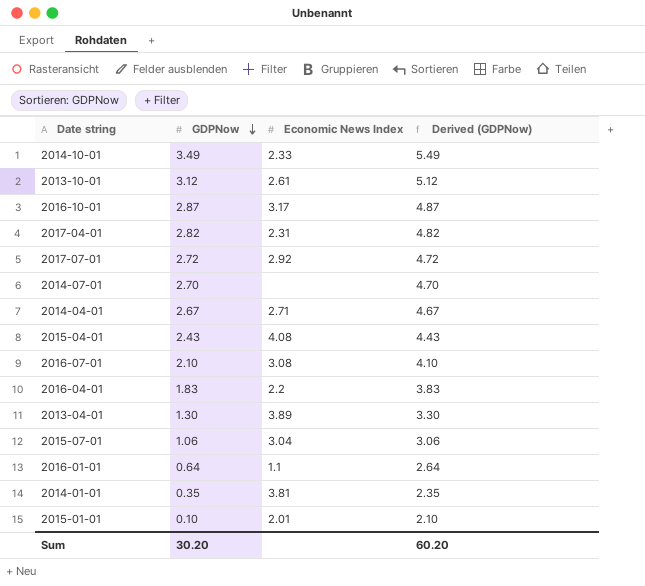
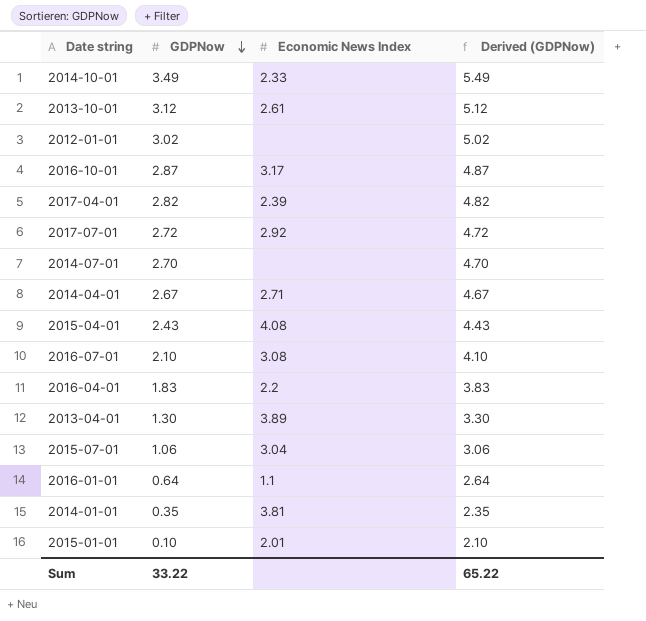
row 2012-01-01: none -> 3.02 | none | 5.02
2017-04-01 | Economic News Index: 2.31 -> 2.39
Sum | GDPNow: 30.20 -> 33.22
Sum | Derived (GDPNow): 60.20 -> 65.22

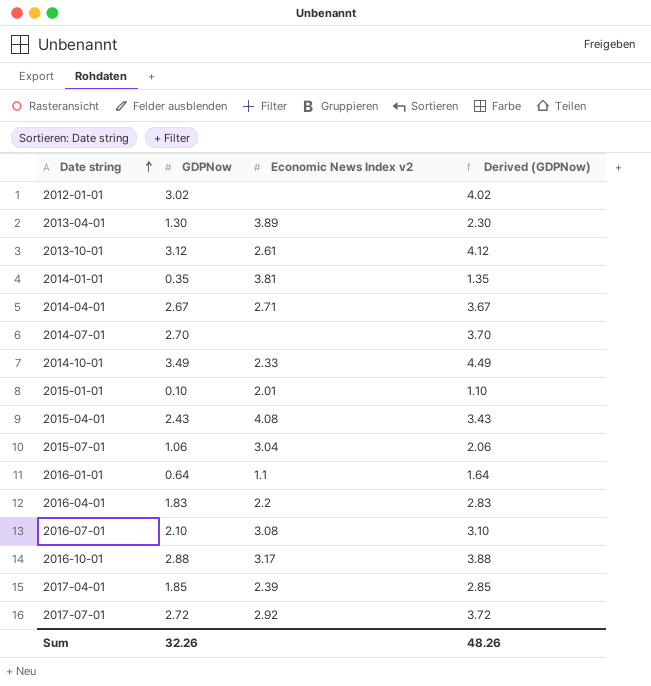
row order: GDPNow descending -> Date string ascending
column name: Economic News Index -> Economic News Index v2
column Derived (GDPNow) | formula: [GDPNow] + 2 -> [GDPNow] + 1
2016-10-01 | GDPNow: 2.87 -> 2.88
2017-04-01 | GDPNow: 2.82 -> 1.85
Sum | GDPNow: 33.22 -> 32.26
Sum | Derived (GDPNow): 65.22 -> 48.26

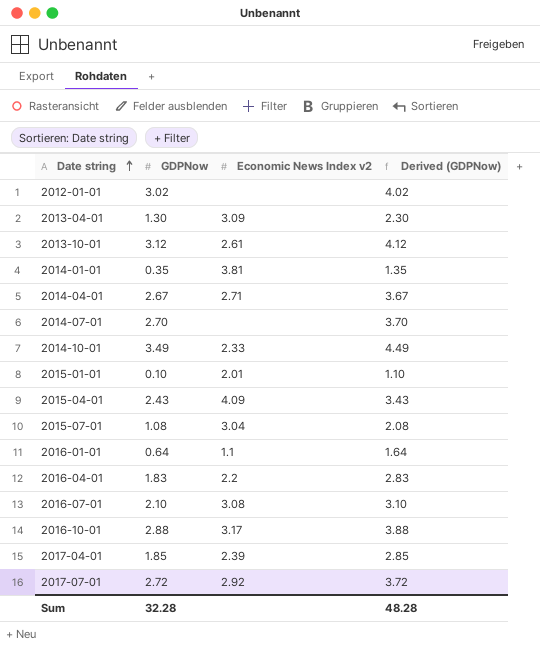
2013-04-01 | Economic News Index v2: 3.89 -> 3.09
2015-04-01 | Economic News Index v2: 4.08 -> 4.09
2015-07-01 | GDPNow: 1.06 -> 1.08
2015-07-01 | Derived (GDPNow): 2.06 -> 2.08
Sum | GDPNow: 32.26 -> 32.28
Sum | Derived (GDPNow): 48.26 -> 48.28

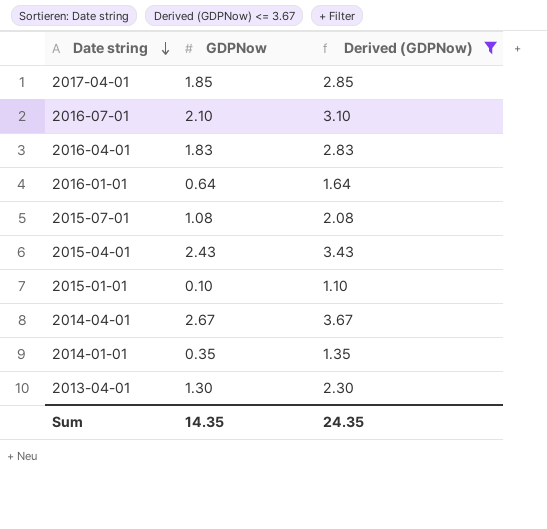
filter: none -> Derived (GDPNow) <= 3.67
row order: Date string ascending -> Date string descending
column Economic News Index v2 | position: 3 -> none
Sum | GDPNow: 32.28 -> 14.35
Sum | Derived (GDPNow): 48.28 -> 24.35

